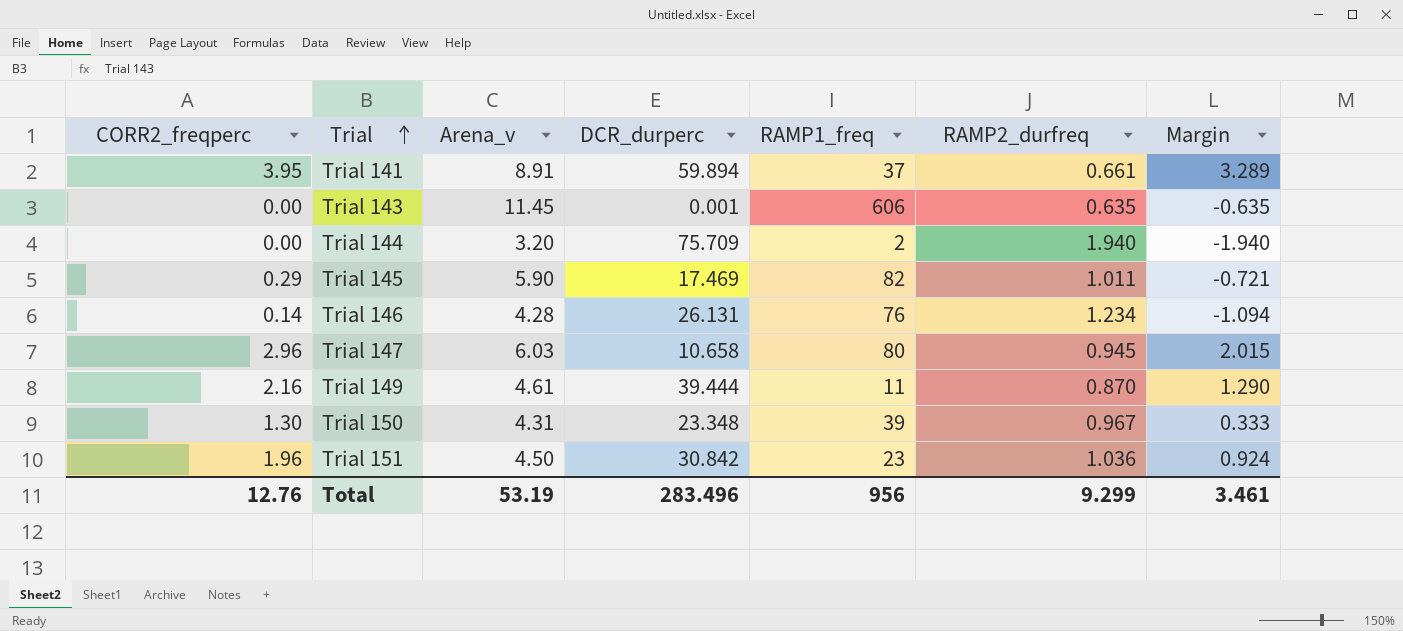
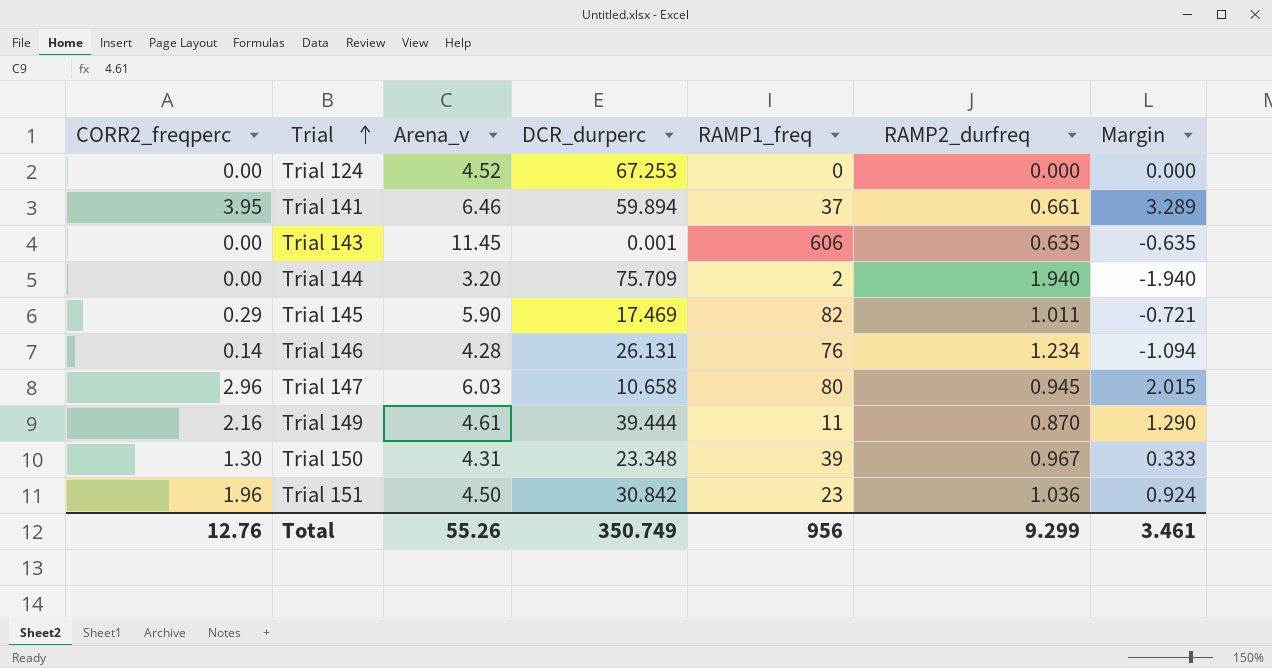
row Trial 124: none -> 0.00 | 4.52 | 67.253 | 0 | 0.000 | 0.000
Trial 141 | Arena_v: 8.91 -> 6.46
Total | Arena_v: 53.19 -> 55.26
Total | DCR_durperc: 283.496 -> 350.749

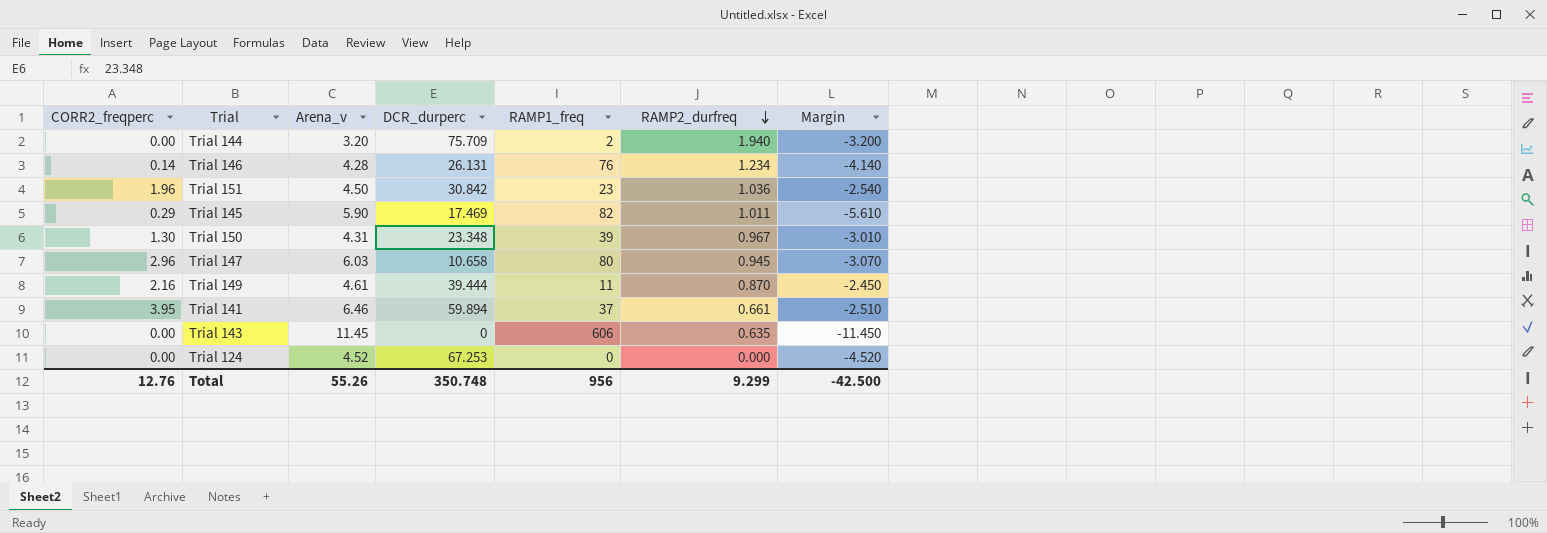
row order: Trial ascending -> RAMP2_durfreq descending
column Margin | formula: [CORR2_freqperc] - [RAMP2_durfreq] -> [CORR2_freqperc] - [Arena_v]
Trial 143 | DCR_durperc: 0.001 -> 0
Total | DCR_durperc: 350.749 -> 350.748
Total | Margin: 3.461 -> -42.500

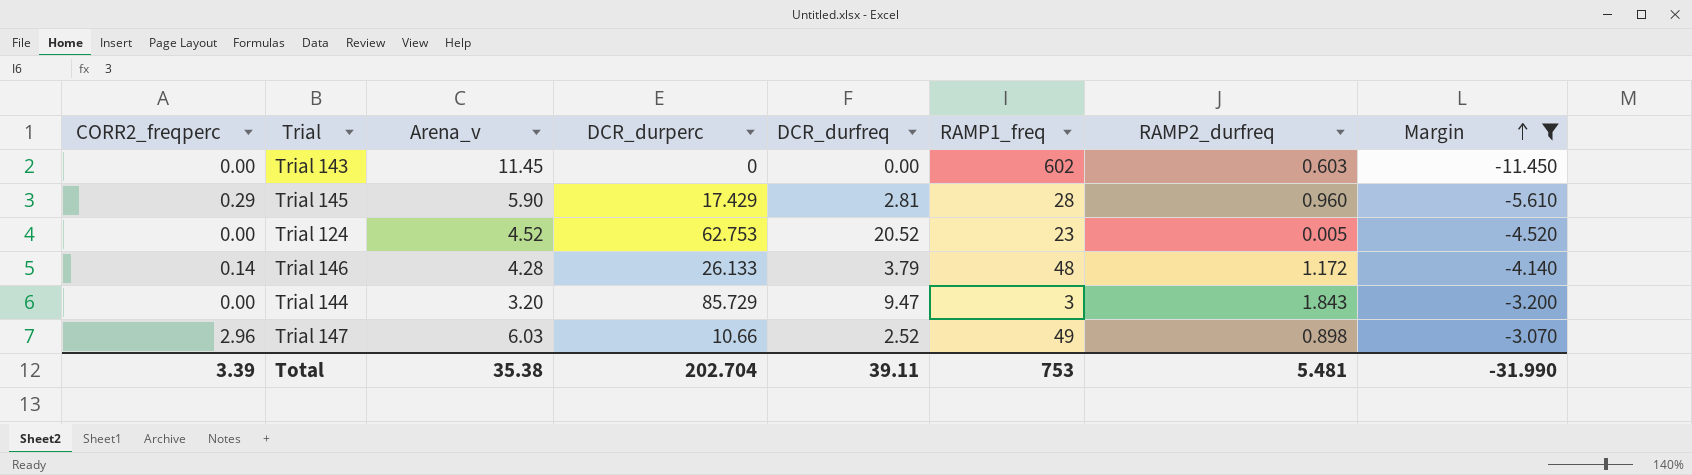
filter: none -> Margin <= -3.070
row order: RAMP2_durfreq descending -> Margin ascending
column DCR_durfreq | position: none -> 5
Trial 143 | RAMP1_freq: 606 -> 602
Trial 143 | RAMP2_durfreq: 0.635 -> 0.603
Trial 145 | DCR_durperc: 17.469 -> 17.429
Trial 145 | RAMP1_freq: 82 -> 28
Trial 145 | RAMP2_durfreq: 1.011 -> 0.960
Trial 124 | DCR_durperc: 67.253 -> 62.753
Trial 124 | RAMP1_freq: 0 -> 23
Trial 124 | RAMP2_durfreq: 0.000 -> 0.005
Trial 146 | DCR_durperc: 26.131 -> 26.133
Trial 146 | RAMP1_freq: 76 -> 48
Trial 146 | RAMP2_durfreq: 1.234 -> 1.172
Trial 144 | DCR_durperc: 75.709 -> 85.729
Trial 144 | RAMP1_freq: 2 -> 3
Trial 144 | RAMP2_durfreq: 1.940 -> 1.843
Trial 147 | DCR_durperc: 10.658 -> 10.66
Trial 147 | RAMP1_freq: 80 -> 49
Trial 147 | RAMP2_durfreq: 0.945 -> 0.898
Total | CORR2_freqperc: 12.76 -> 3.39
Total | Arena_v: 55.26 -> 35.38
Total | DCR_durperc: 350.748 -> 202.704
Total | RAMP1_freq: 956 -> 753
Total | RAMP2_durfreq: 9.299 -> 5.481
Total | Margin: -42.500 -> -31.990

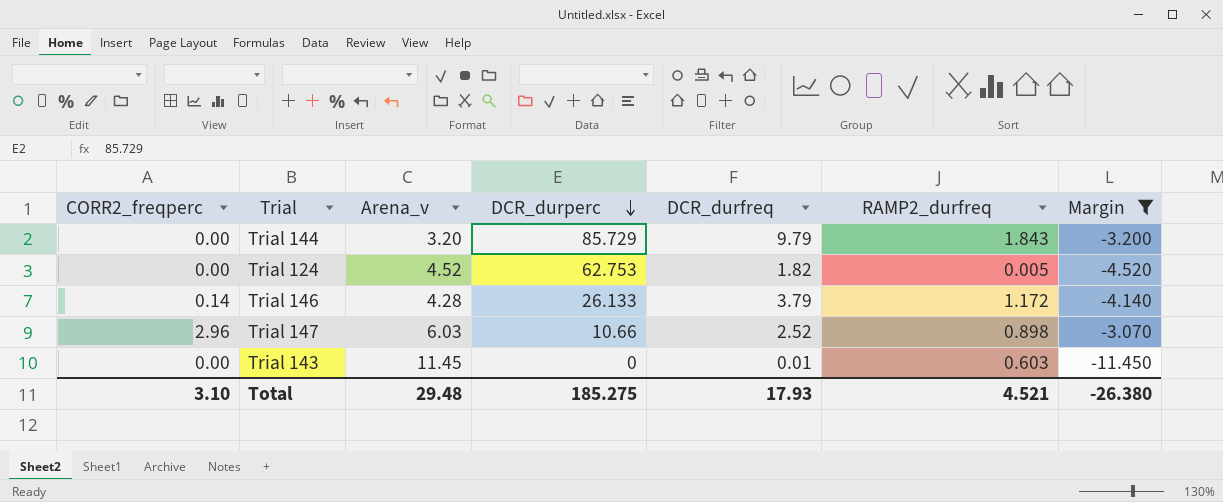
row order: Margin ascending -> DCR_durperc descending
column RAMP1_freq | position: 6 -> none
row Trial 145: 0.29 | 5.90 | 17.429 | 2.81 | 28 | 0.960 | -5.610 -> none
Trial 144 | DCR_durfreq: 9.47 -> 9.79
Trial 124 | DCR_durfreq: 20.52 -> 1.82
Trial 143 | DCR_durfreq: 0.00 -> 0.01
Total | CORR2_freqperc: 3.39 -> 3.10
Total | Arena_v: 35.38 -> 29.48
Total | DCR_durperc: 202.704 -> 185.275
Total | DCR_durfreq: 39.11 -> 17.93
Total | RAMP2_durfreq: 5.481 -> 4.521
Total | Margin: -31.990 -> -26.380

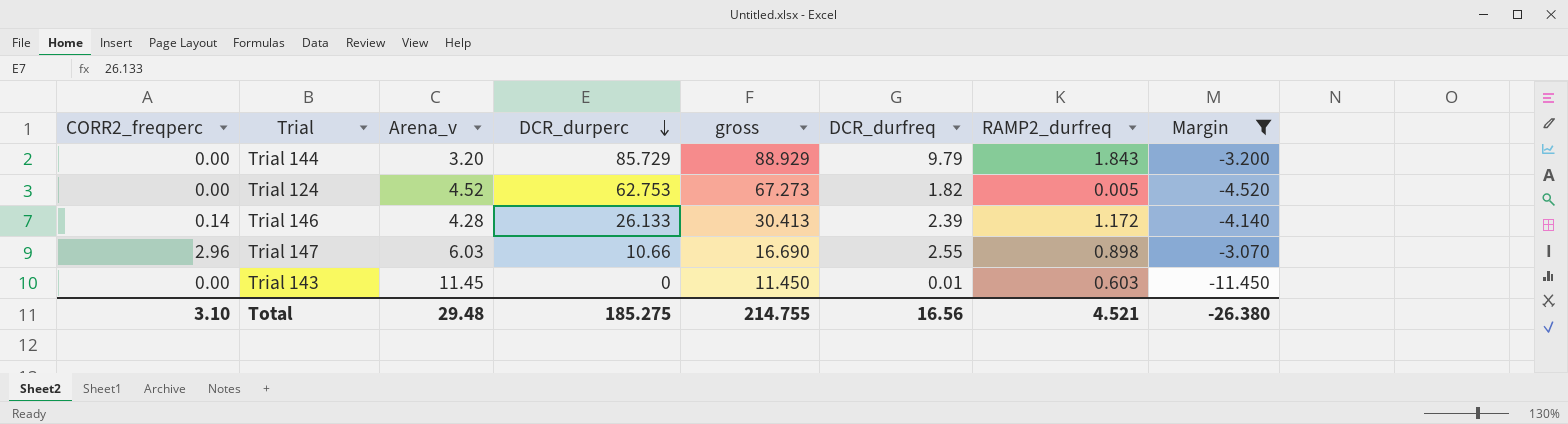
column gross | formula: none -> [Arena_v] + [DCR_durperc]
Trial 146 | DCR_durfreq: 3.79 -> 2.39
Trial 147 | DCR_durfreq: 2.52 -> 2.55
Total | DCR_durfreq: 17.93 -> 16.56

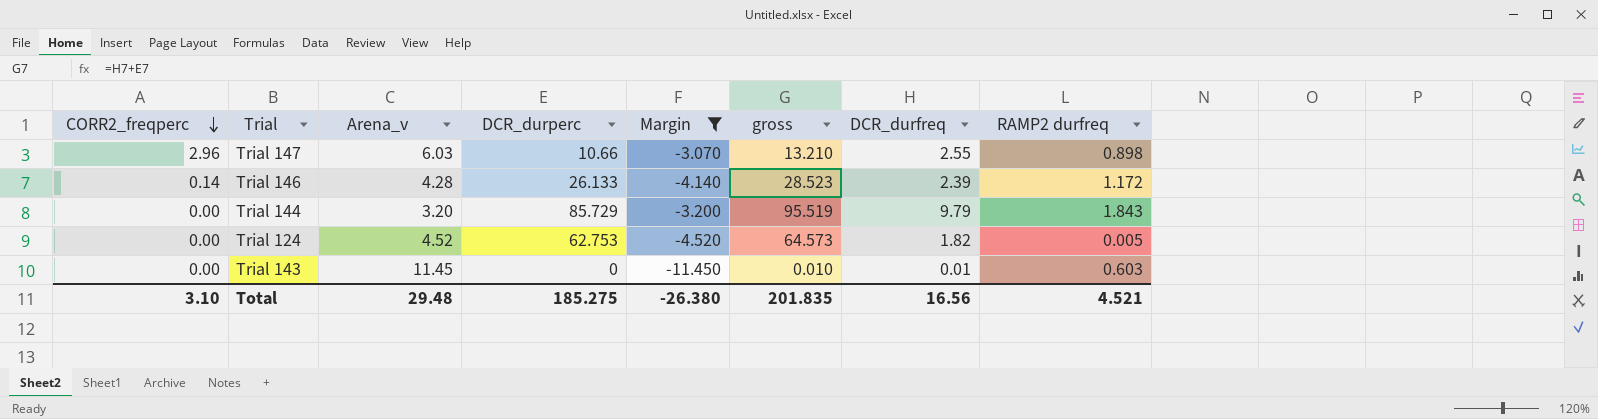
row order: DCR_durperc descending -> CORR2_freqperc descending
column Margin | position: 8 -> 5
column gross | formula: [Arena_v] + [DCR_durperc] -> [DCR_durperc] + [DCR_durfreq]
column name: RAMP2_durfreq -> RAMP2 durfreq
Total | gross: 214.755 -> 201.835

